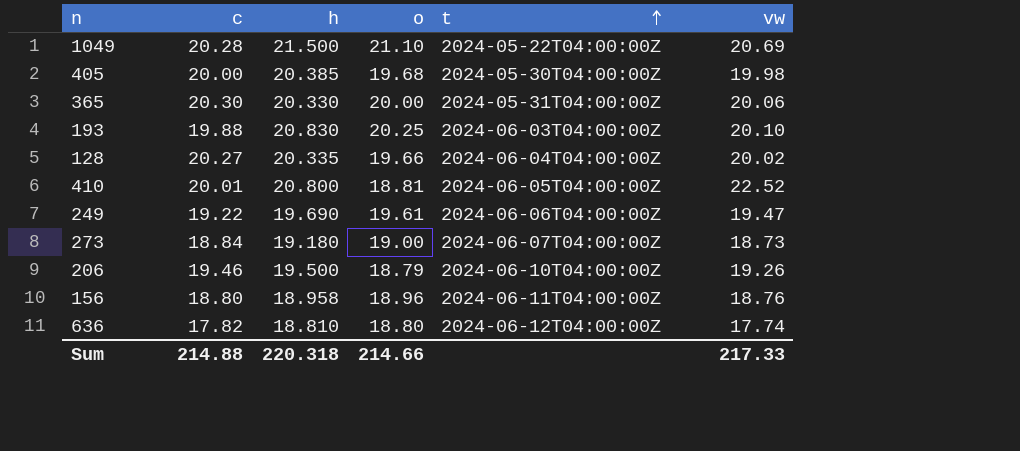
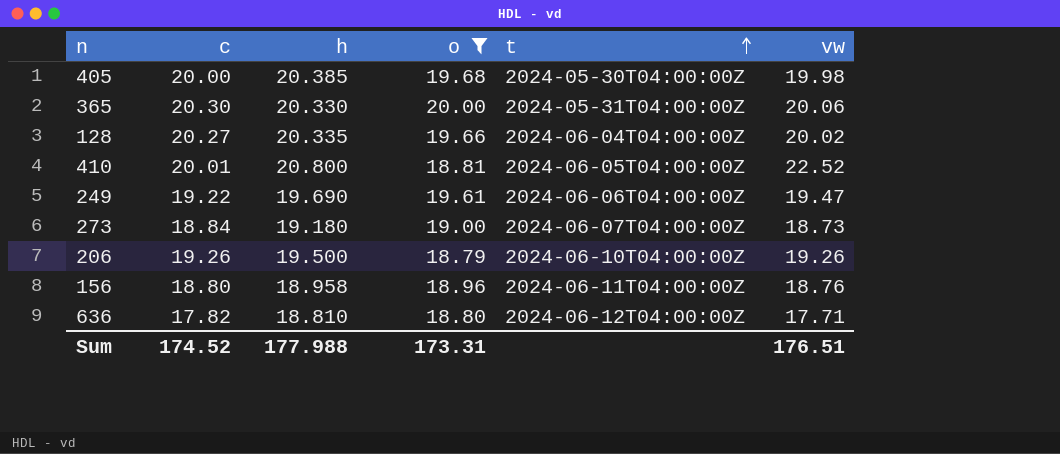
filter: none -> o <= 20.00
206 | c: 19.46 -> 19.26
636 | vw: 17.74 -> 17.71
Sum | c: 214.88 -> 174.52
Sum | h: 220.318 -> 177.988
Sum | o: 214.66 -> 173.31
Sum | vw: 217.33 -> 176.51

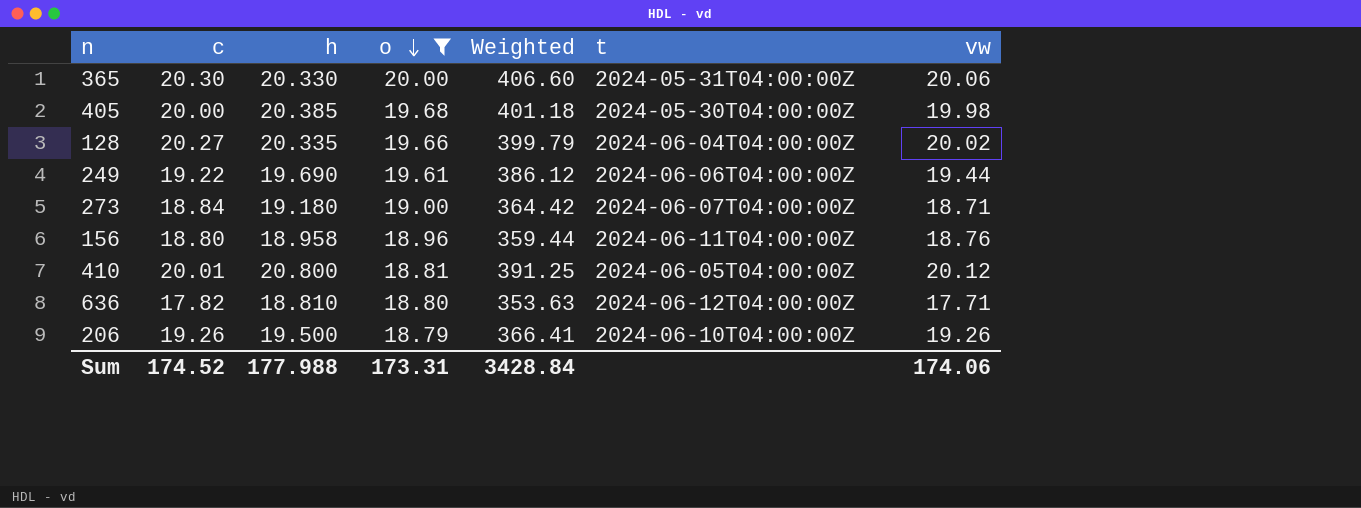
row order: t ascending -> o descending
column Weighted | formula: none -> [h] * [o]
249 | vw: 19.47 -> 19.44
273 | vw: 18.73 -> 18.71
410 | vw: 22.52 -> 20.12
Sum | vw: 176.51 -> 174.06

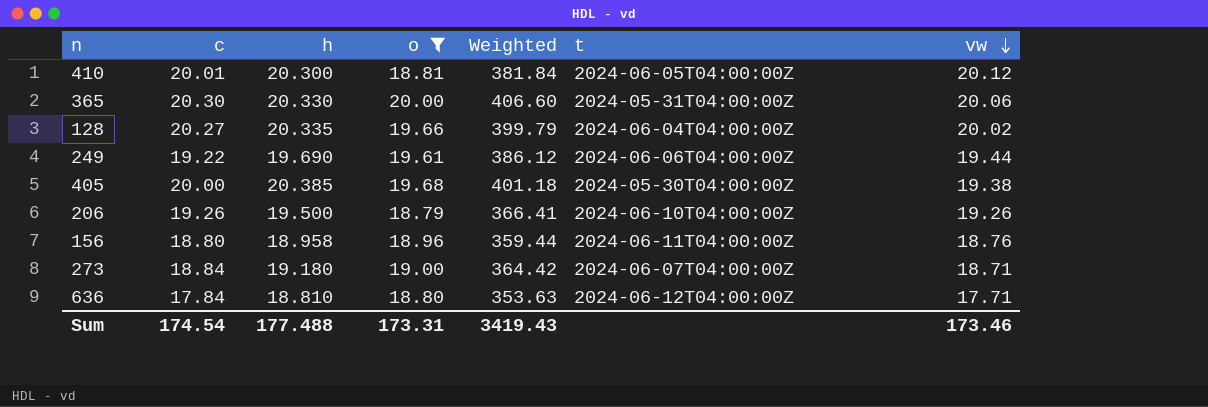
row order: o descending -> vw descending
410 | h: 20.800 -> 20.300
410 | Weighted: 391.25 -> 381.84
405 | vw: 19.98 -> 19.38
636 | c: 17.82 -> 17.84
Sum | c: 174.52 -> 174.54
Sum | h: 177.988 -> 177.488
Sum | Weighted: 3428.84 -> 3419.43
Sum | vw: 174.06 -> 173.46

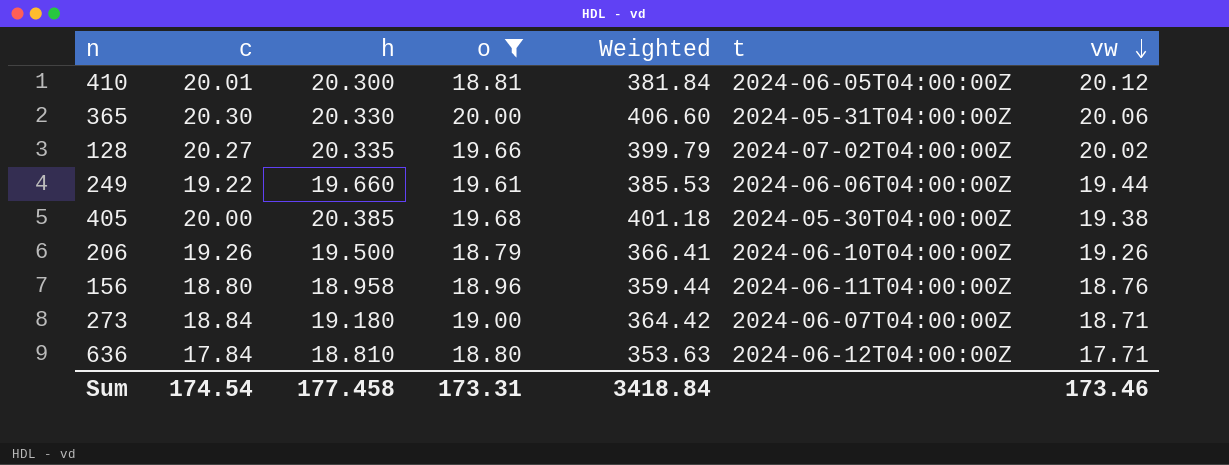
128 | t: 2024-06-04T04:00:00Z -> 2024-07-02T04:00:00Z
249 | h: 19.690 -> 19.660
249 | Weighted: 386.12 -> 385.53
Sum | h: 177.488 -> 177.458
Sum | Weighted: 3419.43 -> 3418.84

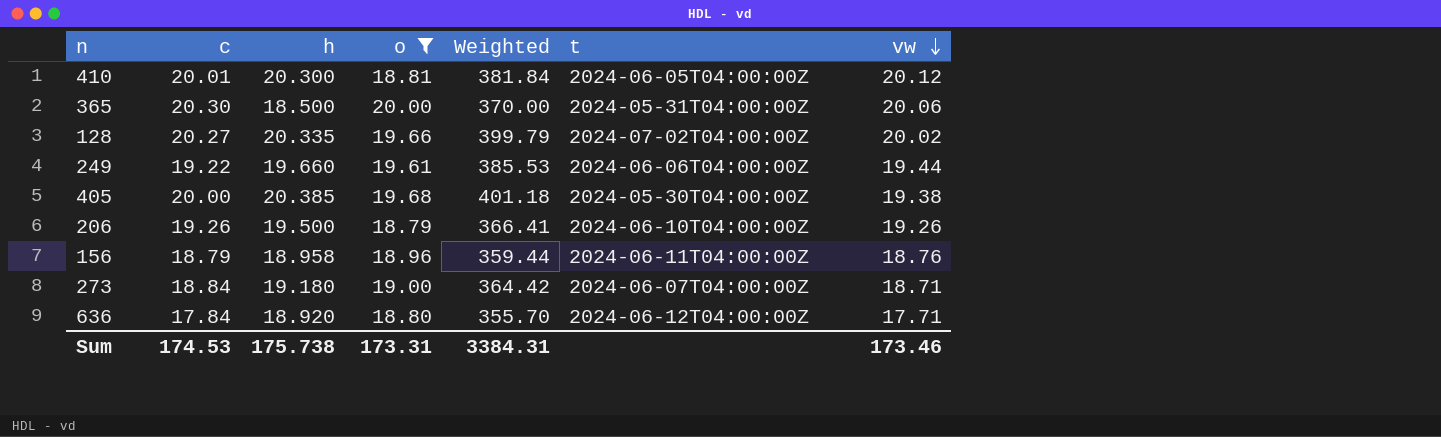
365 | h: 20.330 -> 18.500
365 | Weighted: 406.60 -> 370.00
156 | c: 18.80 -> 18.79
636 | h: 18.810 -> 18.920
636 | Weighted: 353.63 -> 355.70
Sum | c: 174.54 -> 174.53
Sum | h: 177.458 -> 175.738
Sum | Weighted: 3418.84 -> 3384.31

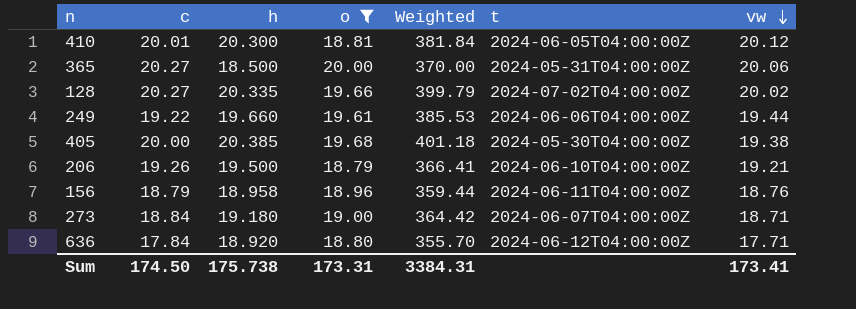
365 | c: 20.30 -> 20.27
206 | vw: 19.26 -> 19.21
Sum | c: 174.53 -> 174.50
Sum | vw: 173.46 -> 173.41

